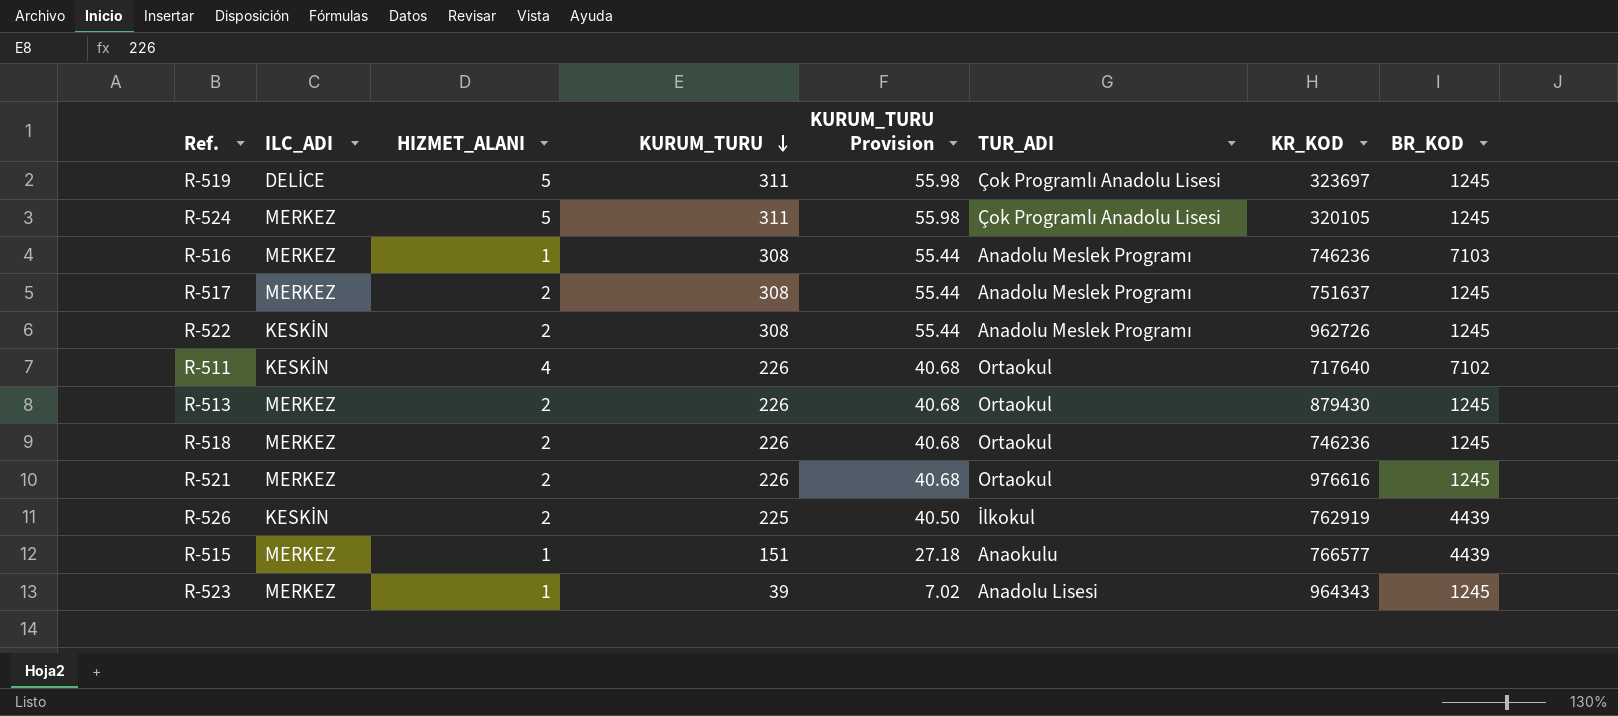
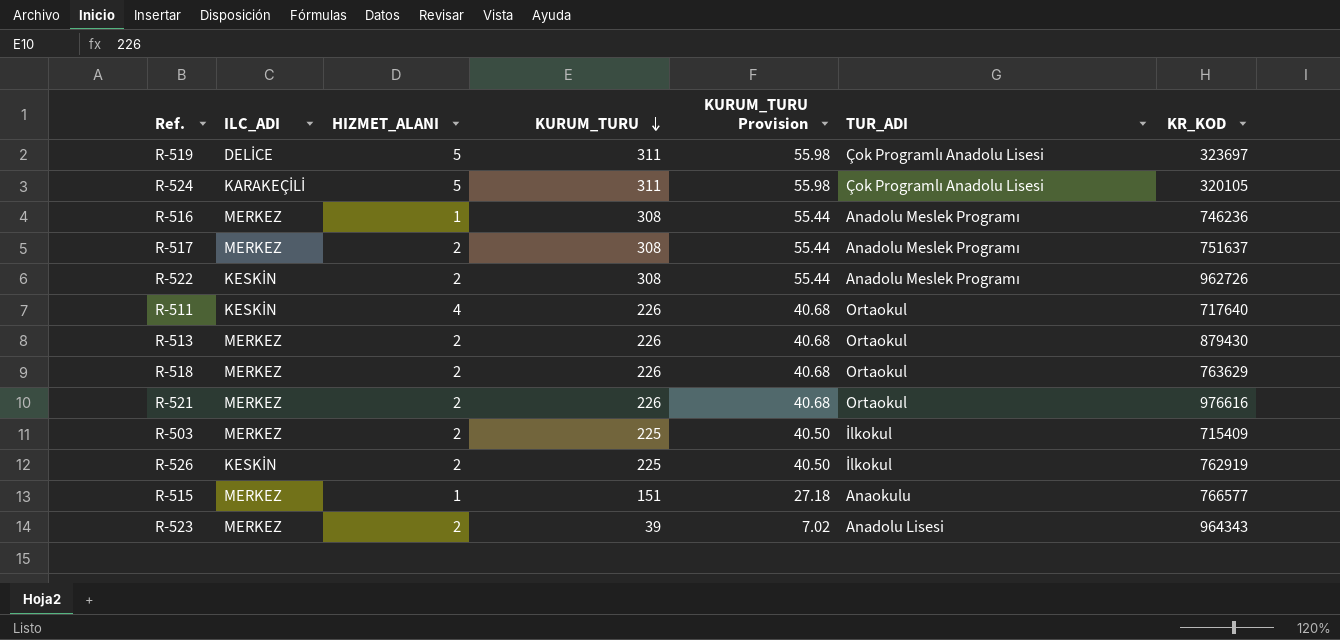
column BR_KOD | position: 8 -> none
R-524 | ILC_ADI: MERKEZ -> KARAKEÇİLİ
R-518 | KR_KOD: 746236 -> 763629
row R-503: none -> MERKEZ | 2 | 225 | 40.50 | İlkokul | 715409
R-523 | HIZMET_ALANI: 1 -> 2

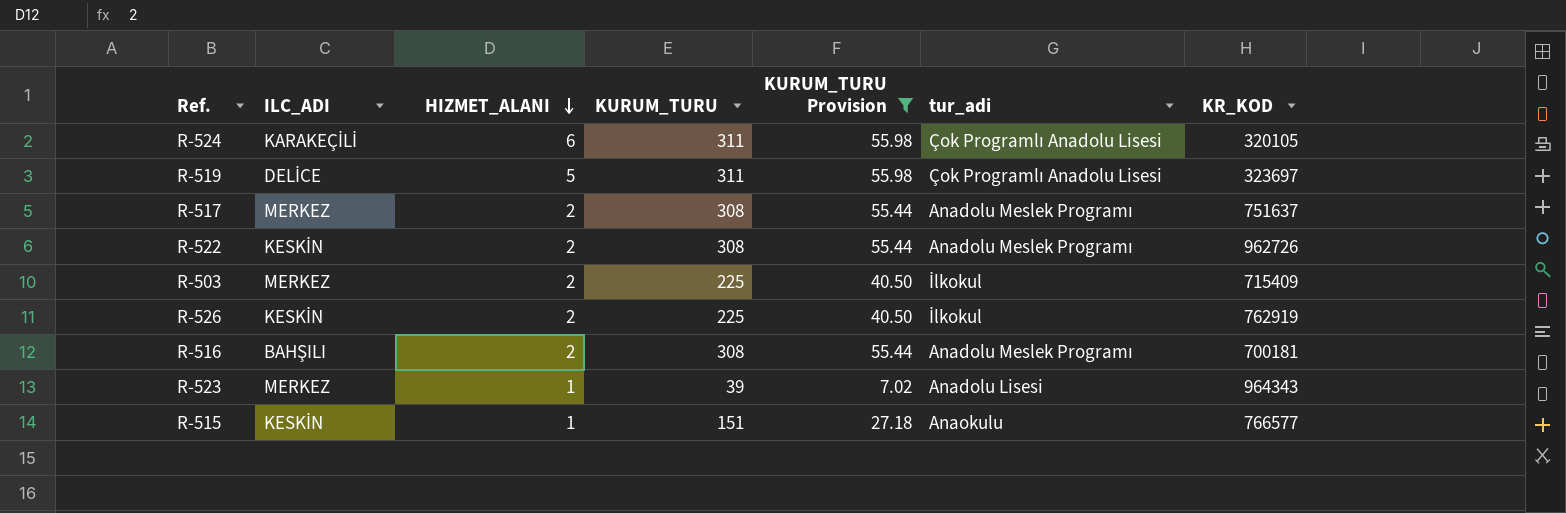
filter: none -> KURUM_TURU Provision != 40.68
row order: KURUM_TURU descending -> HIZMET_ALANI descending
column name: TUR_ADI -> tur_adi
R-524 | HIZMET_ALANI: 5 -> 6
R-516 | ILC_ADI: MERKEZ -> BAHŞILI
R-516 | HIZMET_ALANI: 1 -> 2
R-516 | KR_KOD: 746236 -> 700181
R-523 | HIZMET_ALANI: 2 -> 1
R-515 | ILC_ADI: MERKEZ -> KESKİN

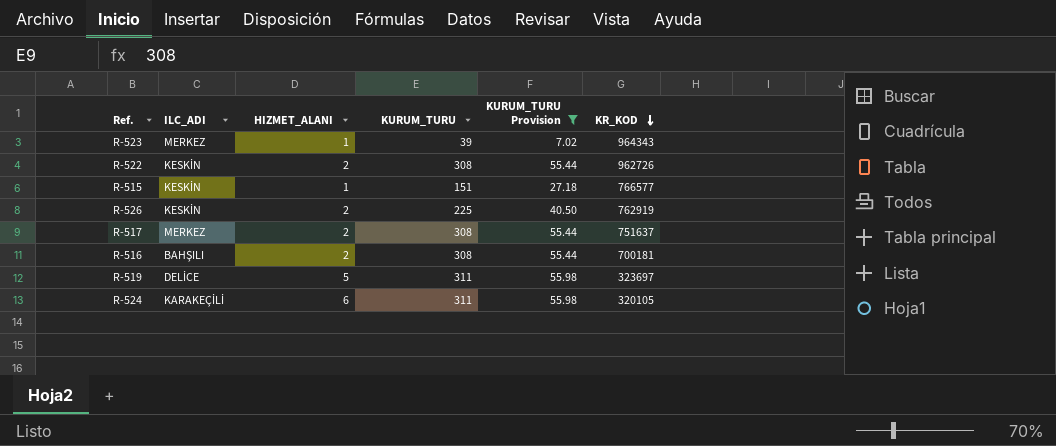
row order: HIZMET_ALANI descending -> KR_KOD descending
column tur_adi | position: 6 -> none
row R-503: MERKEZ | 2 | 225 | 40.50 | İlkokul | 715409 -> none

